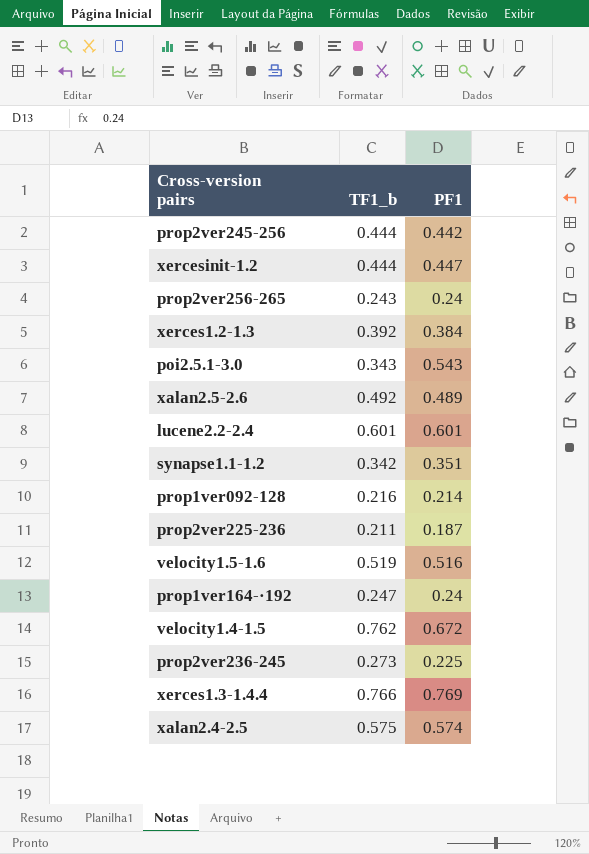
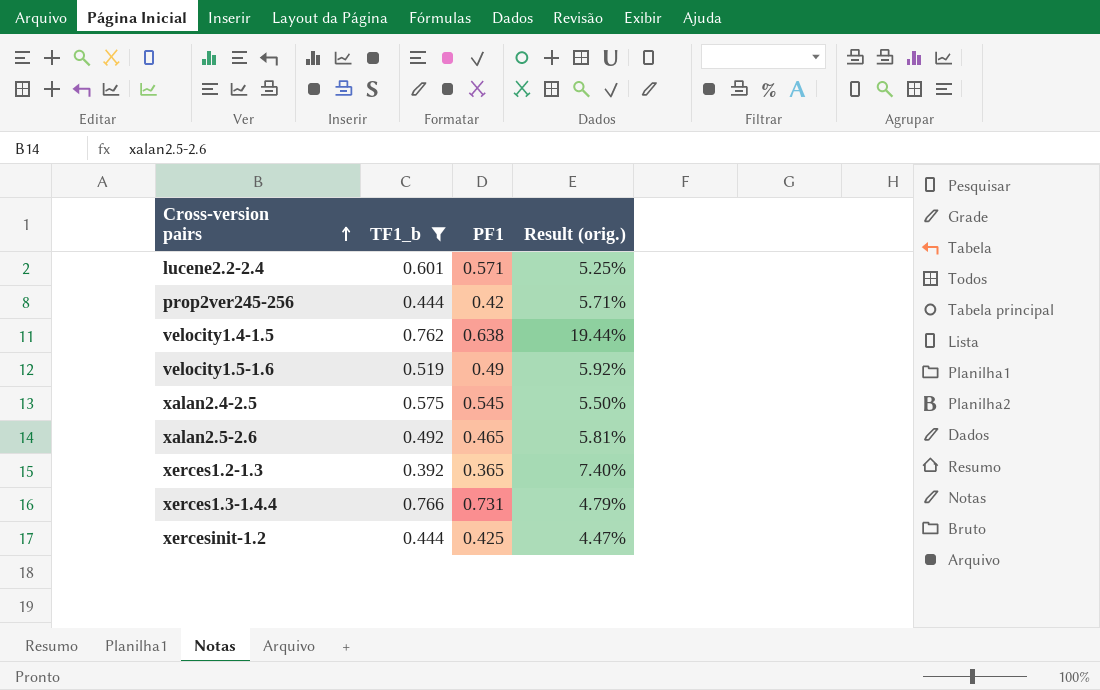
filter: none -> TF1_b >= 0.392
row order: none -> Cross-version pairs ascending
column Result (orig.) | formula: none -> ([TF1_b] - [PF1]) / [PF1]
lucene2.2-2.4 | PF1: 0.601 -> 0.571
prop2ver245-256 | PF1: 0.442 -> 0.42
velocity1.4-1.5 | PF1: 0.672 -> 0.638
velocity1.5-1.6 | PF1: 0.516 -> 0.49
xalan2.4-2.5 | PF1: 0.574 -> 0.545
xalan2.5-2.6 | PF1: 0.489 -> 0.465
xerces1.2-1.3 | PF1: 0.384 -> 0.365
xerces1.3-1.4.4 | PF1: 0.769 -> 0.731
xercesinit-1.2 | PF1: 0.447 -> 0.425

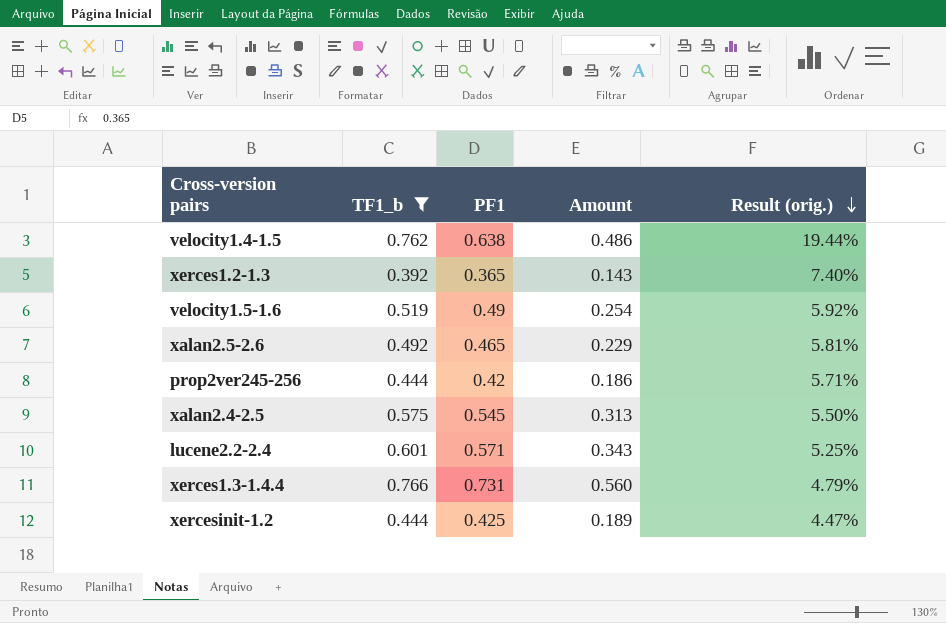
row order: Cross-version pairs ascending -> Result (orig.) descending
column Amount | formula: none -> [TF1_b] * [PF1]

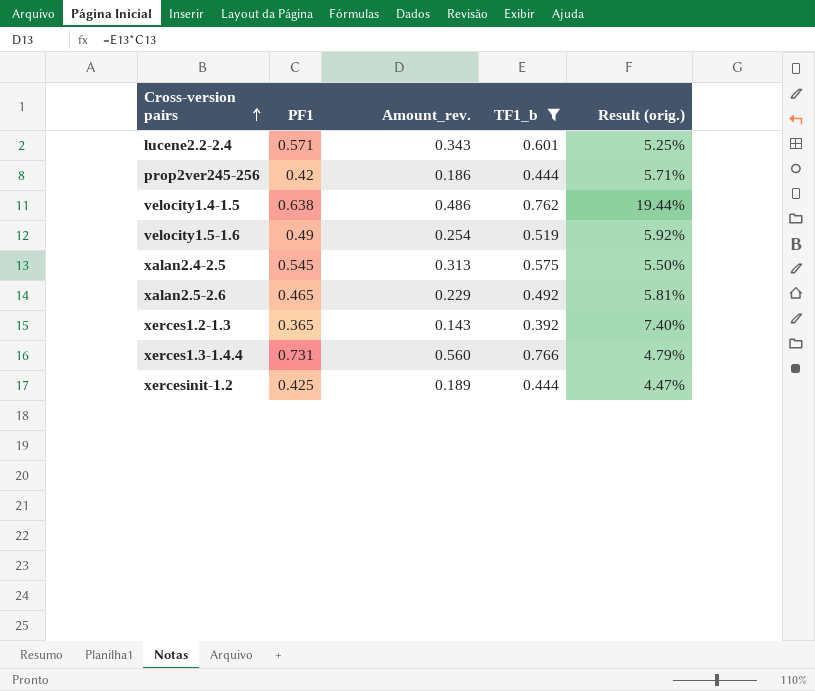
row order: Result (orig.) descending -> Cross-version pairs ascending
column name: Amount -> Amount_rev.
column TF1_b | position: 2 -> 4

